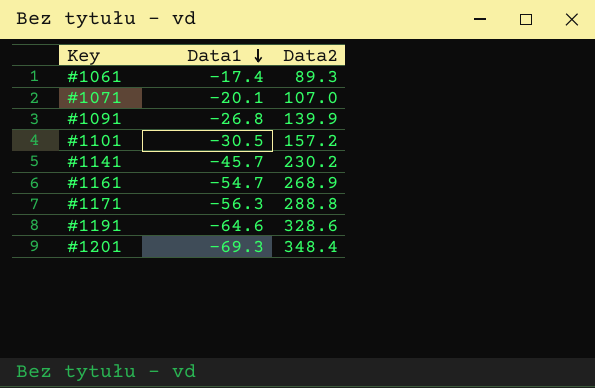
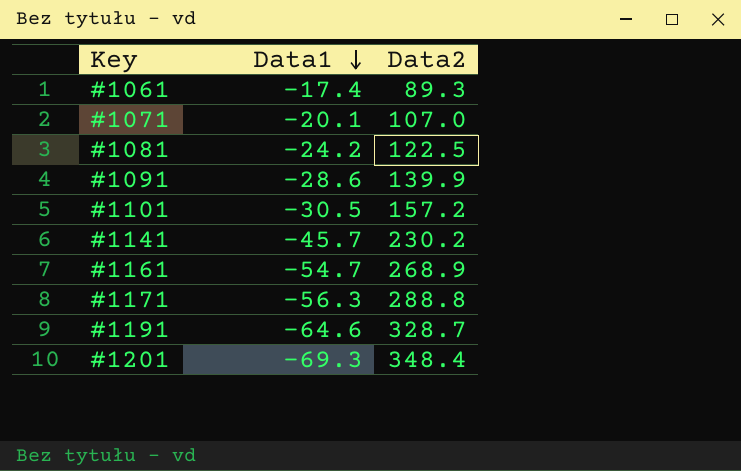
row #1081: none -> -24.2 | 122.5
#1091 | Data1: -26.8 -> -28.6
#1191 | Data2: 328.6 -> 328.7

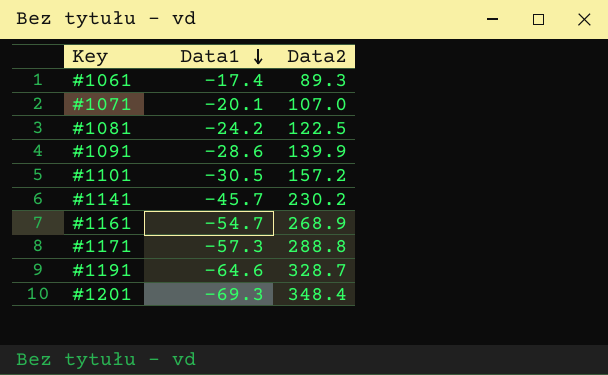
#1171 | Data1: -56.3 -> -57.3

